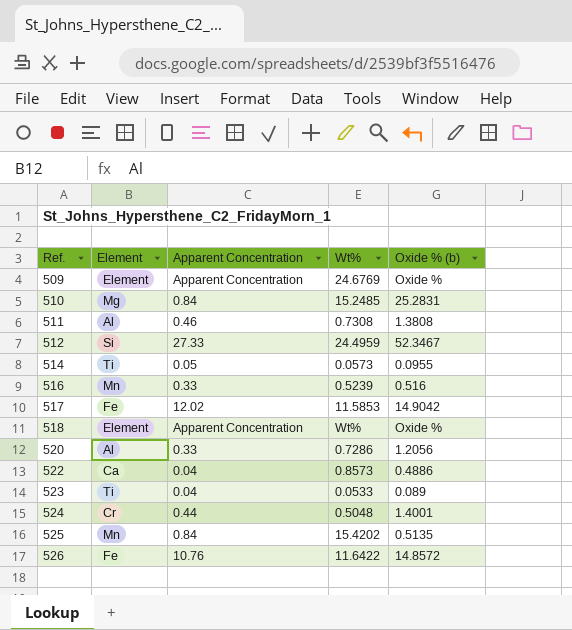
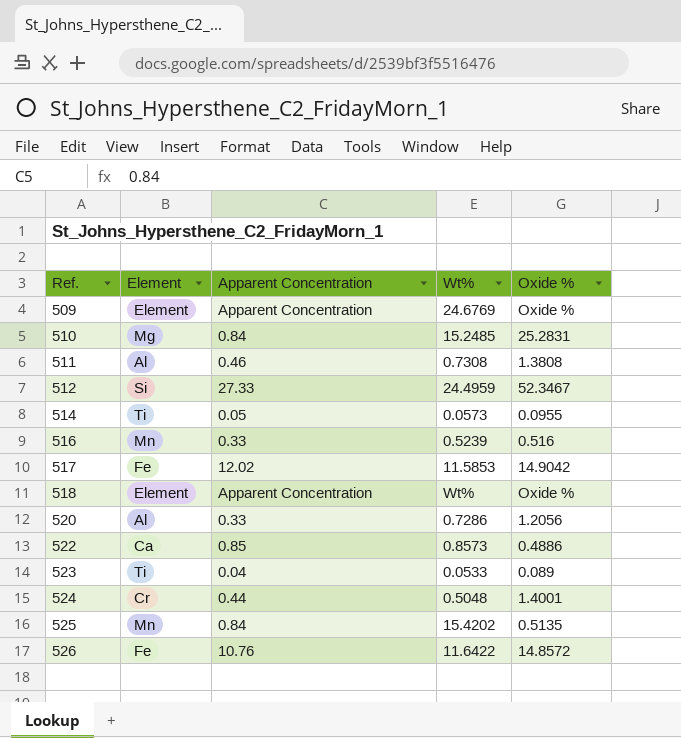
column name: Oxide % (b) -> Oxide %
522 | Apparent Concentration: 0.04 -> 0.85

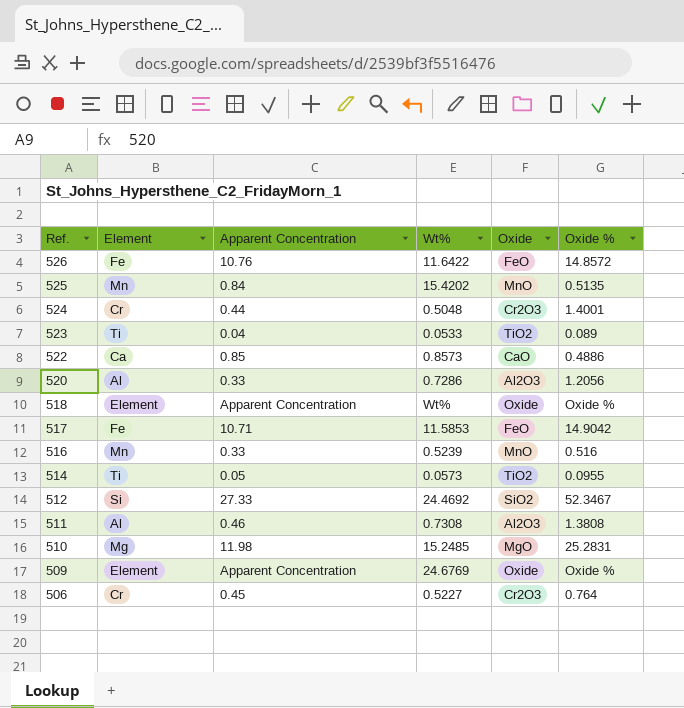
row order: Ref. ascending -> Ref. descending
column Oxide | position: none -> 5
517 | Apparent Concentration: 12.02 -> 10.71
512 | Wt%: 24.4959 -> 24.4692
510 | Apparent Concentration: 0.84 -> 11.98
row 506: none -> Cr | 0.45 | 0.5227 | Cr2O3 | 0.764

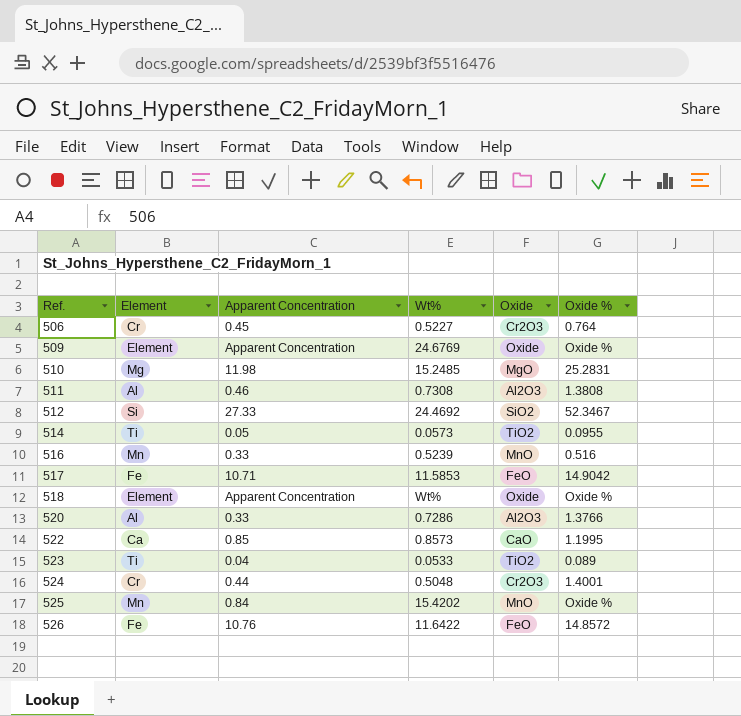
row order: Ref. descending -> Ref. ascending
520 | Oxide %: 1.2056 -> 1.3766
522 | Oxide %: 0.4886 -> 1.1995
525 | Oxide %: 0.5135 -> Oxide %

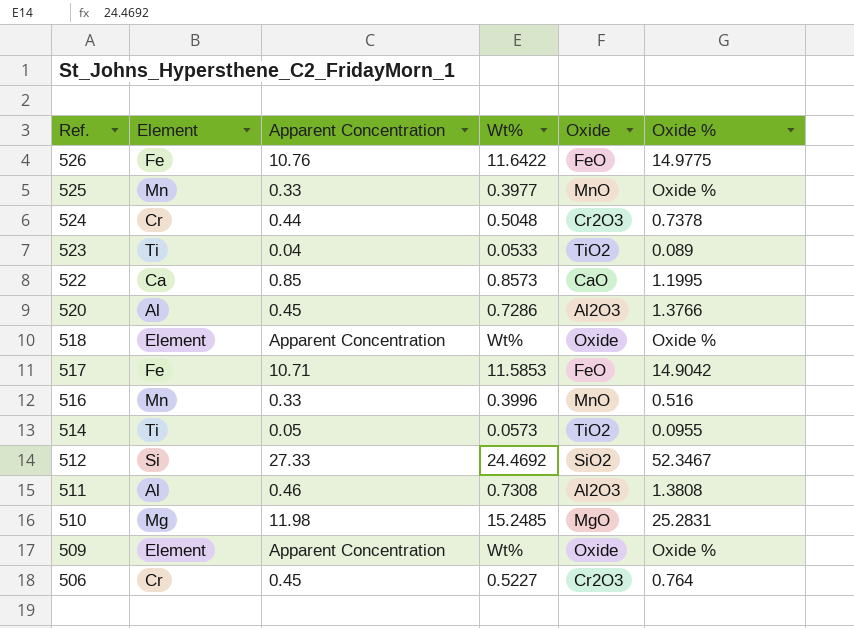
row order: Ref. ascending -> Ref. descending
526 | Oxide %: 14.8572 -> 14.9775
525 | Apparent Concentration: 0.84 -> 0.33
525 | Wt%: 15.4202 -> 0.3977
524 | Oxide %: 1.4001 -> 0.7378
520 | Apparent Concentration: 0.33 -> 0.45
516 | Wt%: 0.5239 -> 0.3996
509 | Wt%: 24.6769 -> Wt%

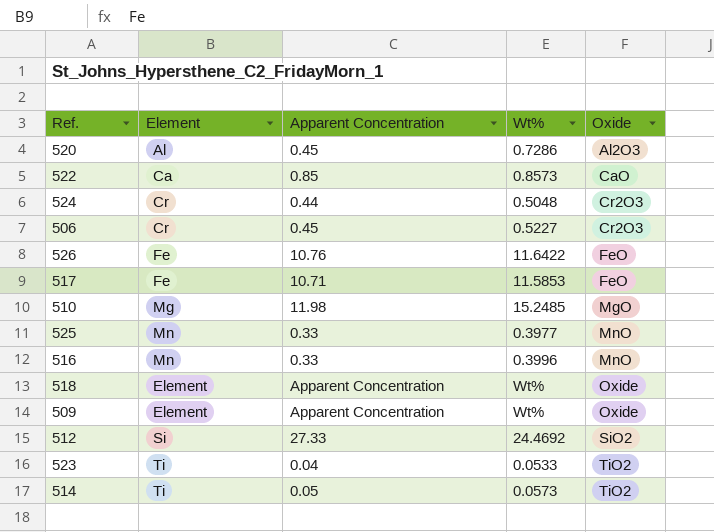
row order: Ref. descending -> Oxide ascending
column Oxide % | position: 6 -> none
row 511: Al | 0.46 | 0.7308 | Al2O3 | 1.3808 -> none

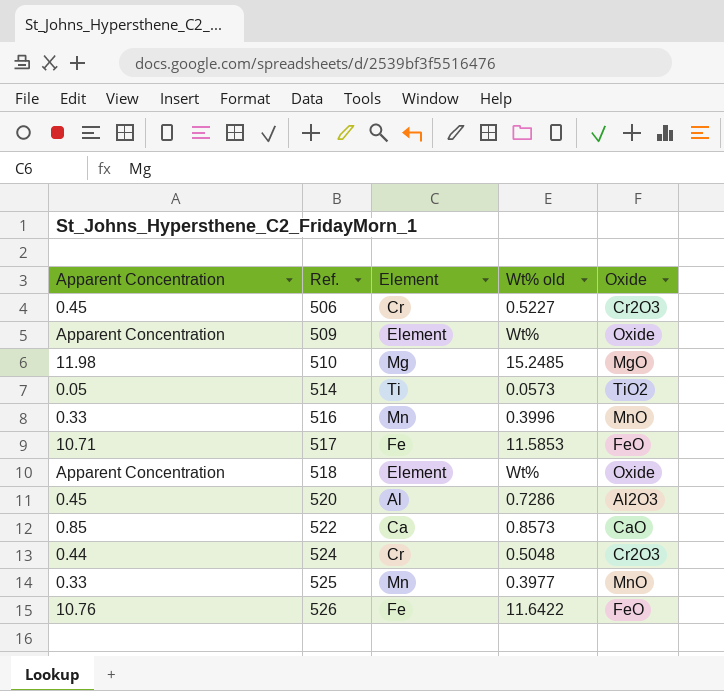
row order: Oxide ascending -> Ref. ascending
column Apparent Concentration | position: 3 -> 1
column name: Wt% -> Wt% old
row 512: Si | 27.33 | 24.4692 | SiO2 -> none
row 523: Ti | 0.04 | 0.0533 | TiO2 -> none

